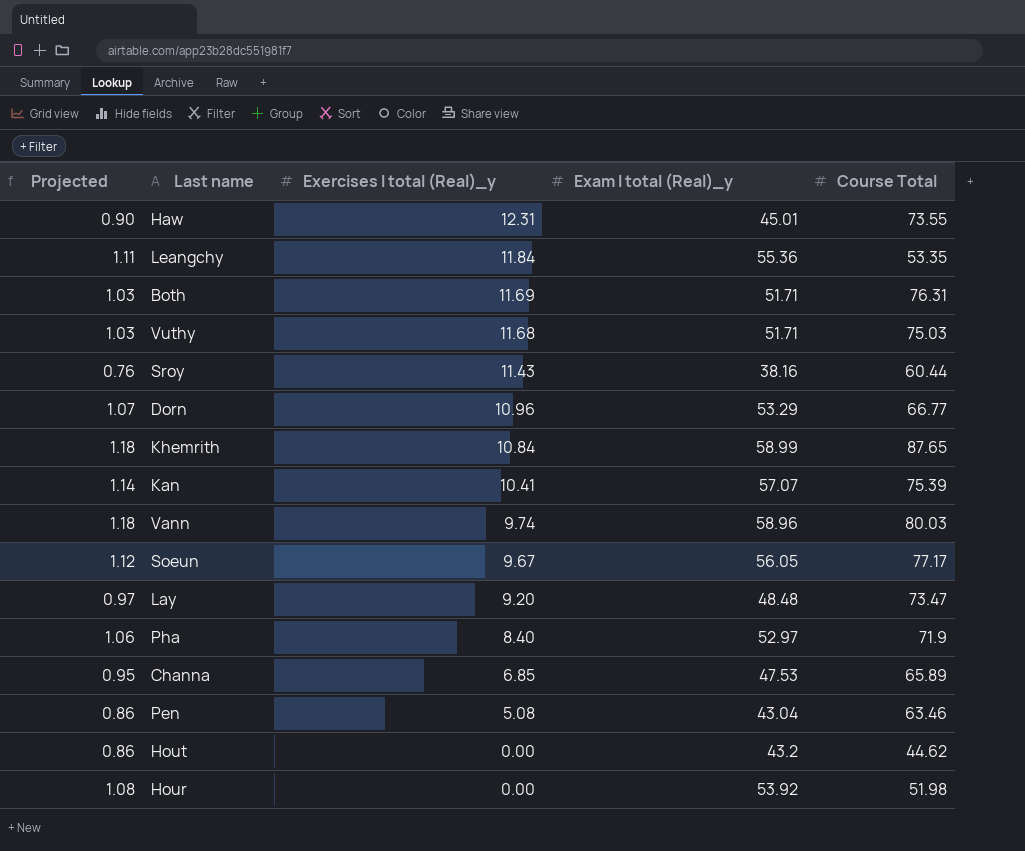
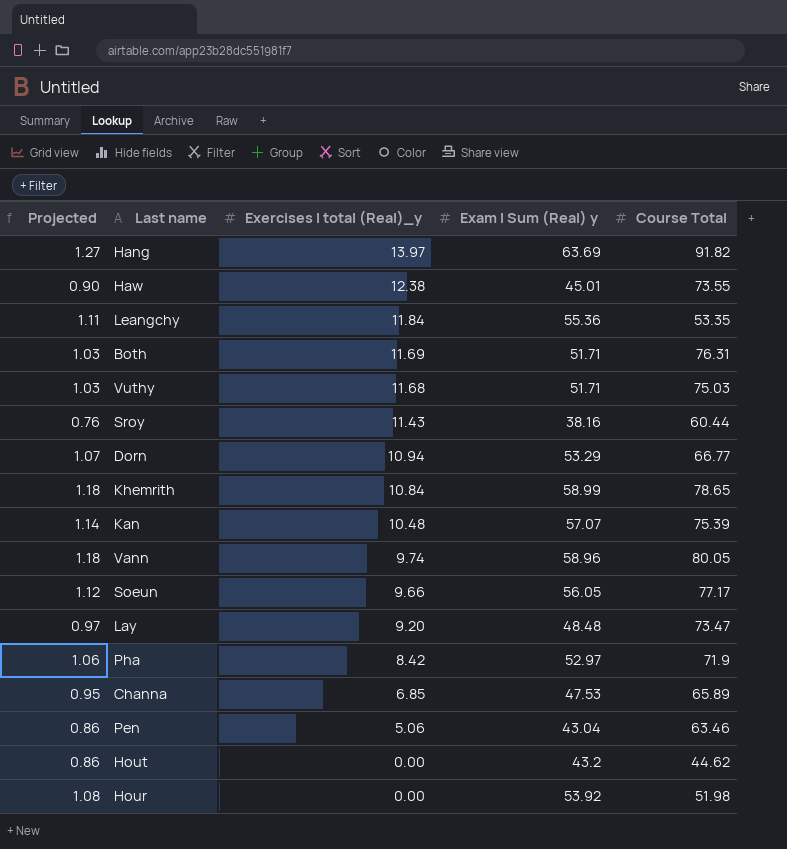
column name: Exam I total (Real)_y -> Exam I Sum (Real) y
row Hang: none -> 1.27 | 13.97 | 63.69 | 91.82
Haw | Exercises I total (Real)_y: 12.31 -> 12.38
Dorn | Exercises I total (Real)_y: 10.96 -> 10.94
Khemrith | Course Total: 87.65 -> 78.65
Kan | Exercises I total (Real)_y: 10.41 -> 10.48
Vann | Course Total: 80.03 -> 80.05
Soeun | Exercises I total (Real)_y: 9.67 -> 9.66
Pha | Exercises I total (Real)_y: 8.40 -> 8.42
Pen | Exercises I total (Real)_y: 5.08 -> 5.06

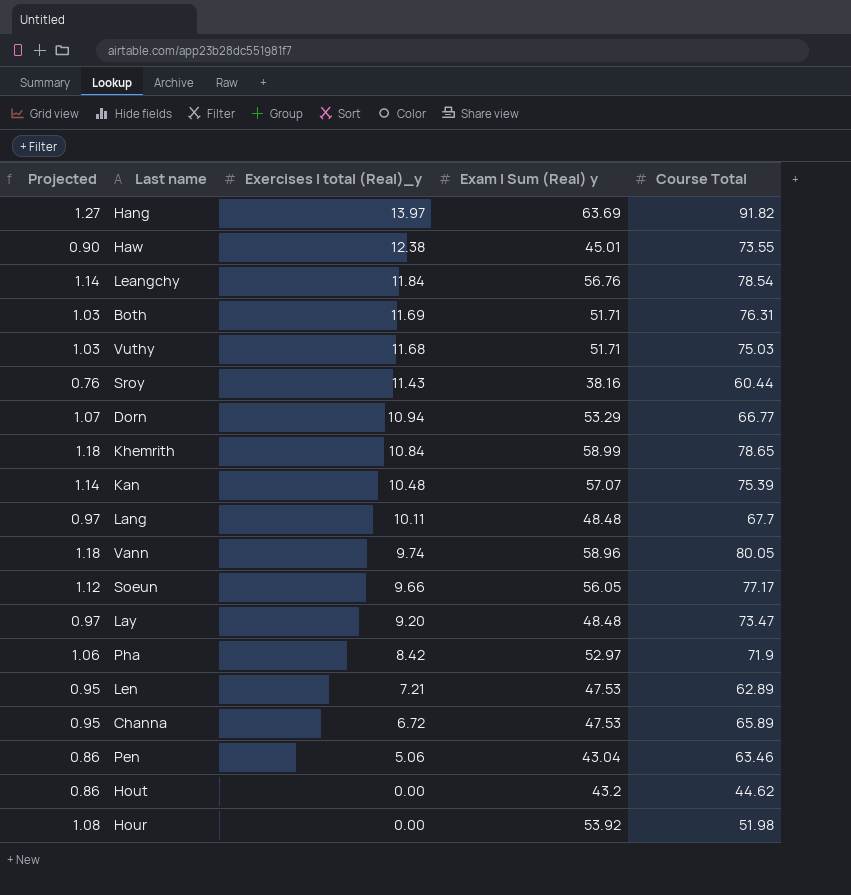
Leangchy | Projected: 1.11 -> 1.14
Leangchy | Exam I Sum (Real) y: 55.36 -> 56.76
Leangchy | Course Total: 53.35 -> 78.54
row Lang: none -> 0.97 | 10.11 | 48.48 | 67.7
row Len: none -> 0.95 | 7.21 | 47.53 | 62.89
Channa | Exercises I total (Real)_y: 6.85 -> 6.72

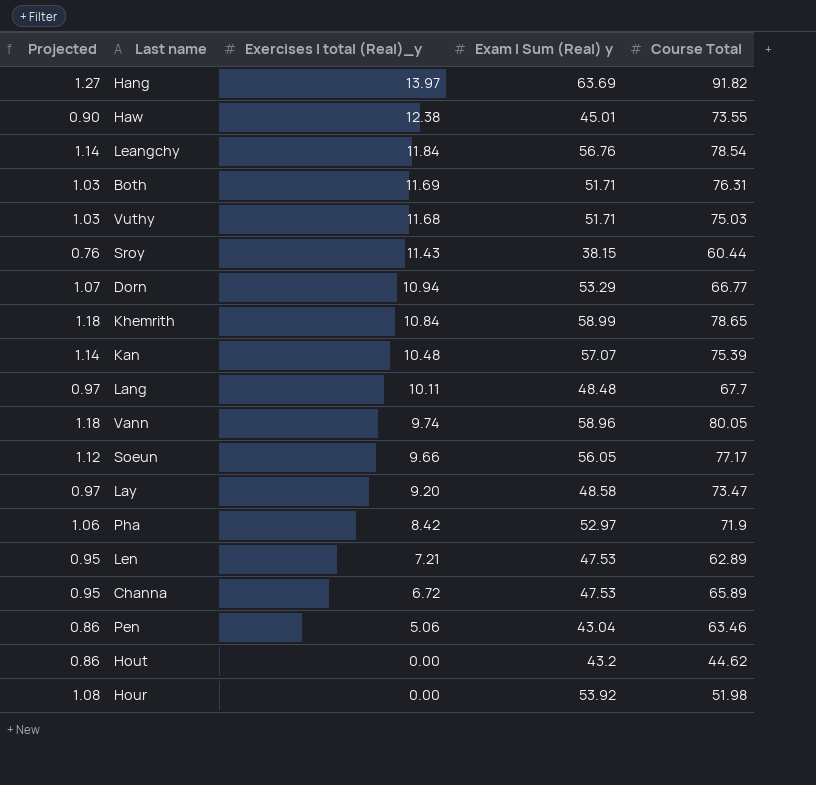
Sroy | Exam I Sum (Real) y: 38.16 -> 38.15
Lay | Exam I Sum (Real) y: 48.48 -> 48.58

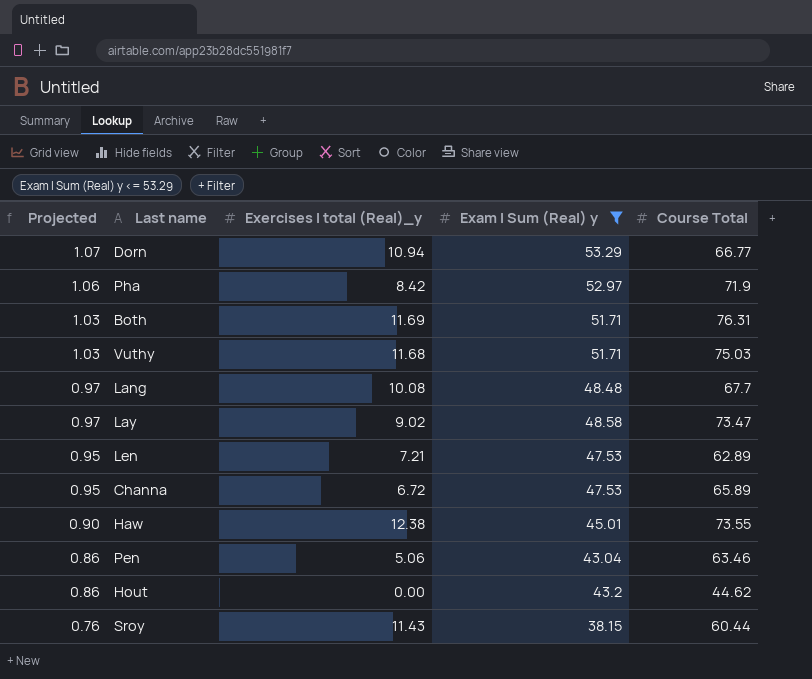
filter: none -> Exam I Sum (Real) y <= 53.29
row order: Exercises I total (Real)_y descending -> Projected descending
Lang | Exercises I total (Real)_y: 10.11 -> 10.08
Lay | Exercises I total (Real)_y: 9.20 -> 9.02

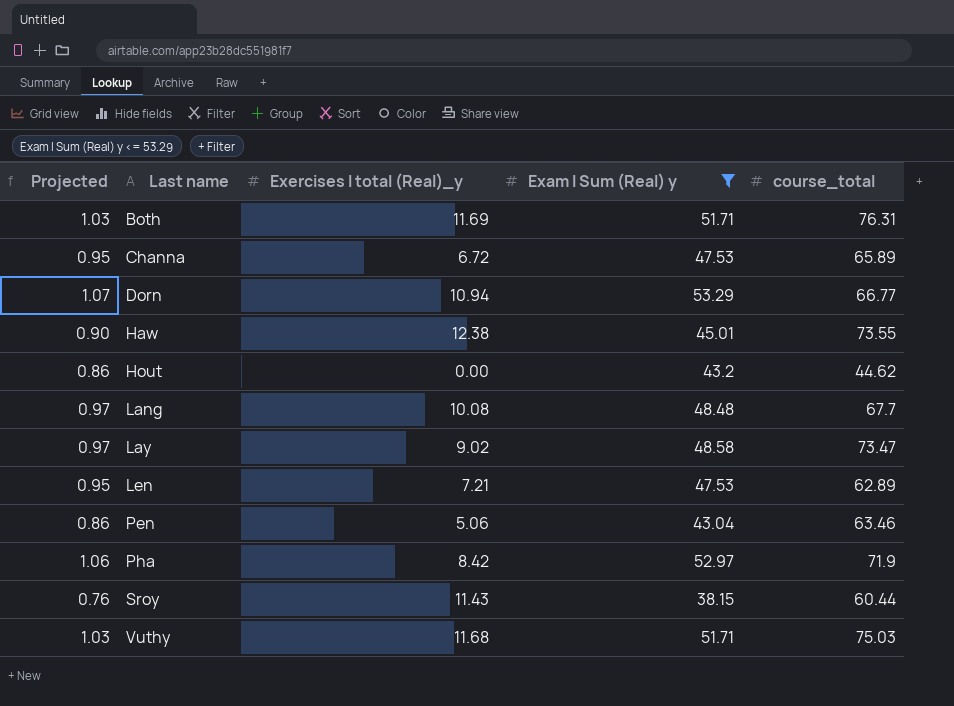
row order: Projected descending -> Last name ascending
column name: Course Total -> course_total

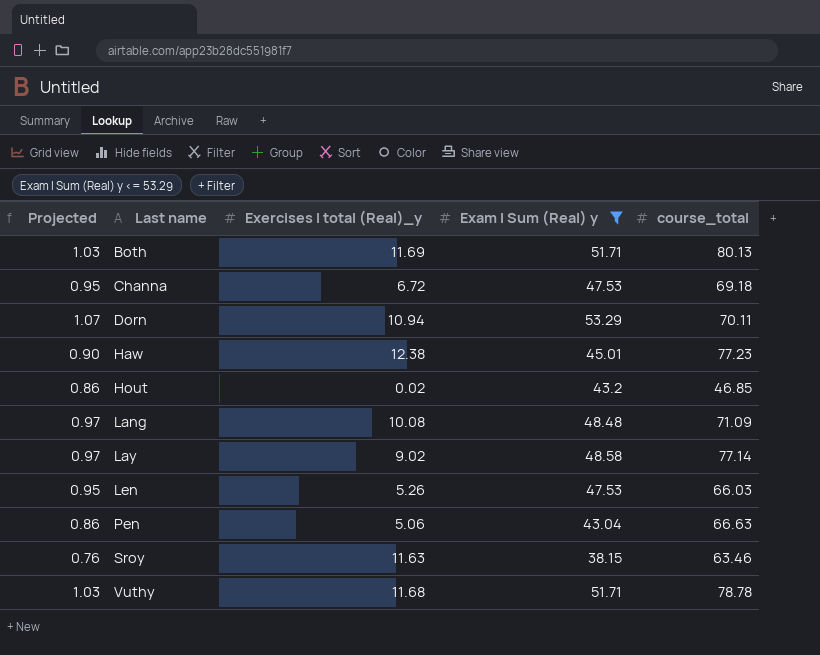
row Pha: 1.06 | 8.42 | 52.97 | 71.9 -> none
Both | course_total: 76.31 -> 80.13
Channa | course_total: 65.89 -> 69.18
Dorn | course_total: 66.77 -> 70.11
Haw | course_total: 73.55 -> 77.23
Hout | Exercises I total (Real)_y: 0.00 -> 0.02
Hout | course_total: 44.62 -> 46.85
Lang | course_total: 67.7 -> 71.09
Lay | course_total: 73.47 -> 77.14
Len | Exercises I total (Real)_y: 7.21 -> 5.26
Len | course_total: 62.89 -> 66.03
Pen | course_total: 63.46 -> 66.63
Sroy | Exercises I total (Real)_y: 11.43 -> 11.63
Sroy | course_total: 60.44 -> 63.46
Vuthy | course_total: 75.03 -> 78.78

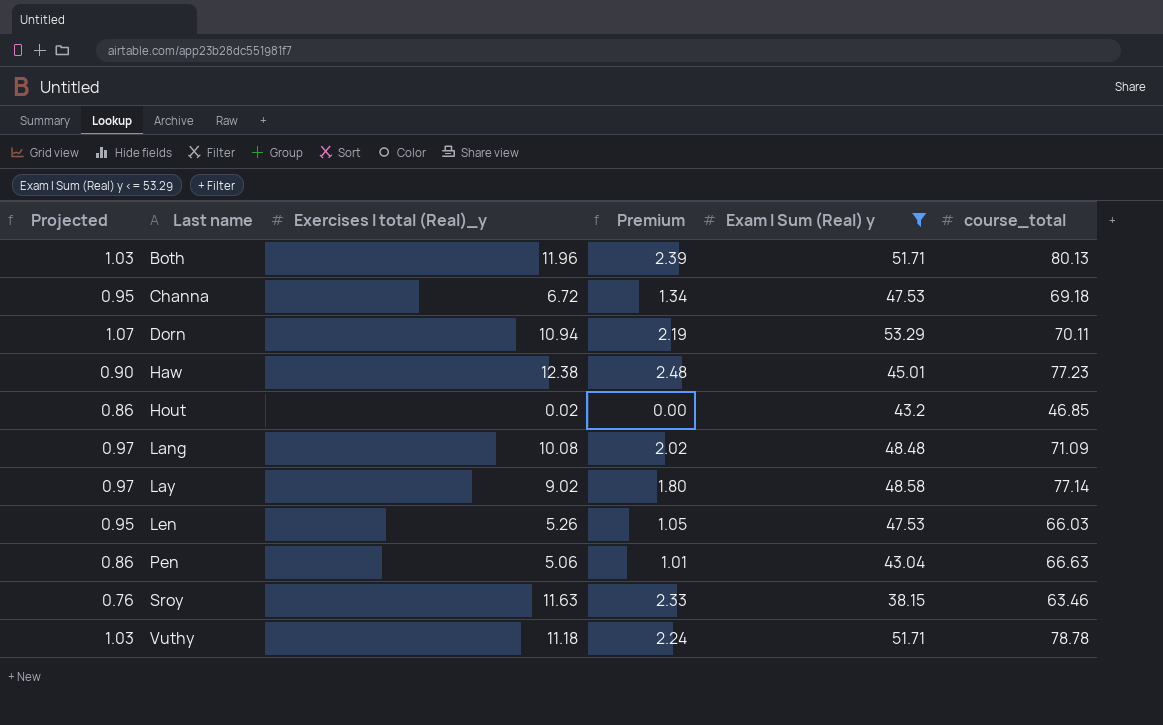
column Premium | formula: none -> [Exercises I total (Real)_y] * 0.2
Both | Exercises I total (Real)_y: 11.69 -> 11.96
Vuthy | Exercises I total (Real)_y: 11.68 -> 11.18

